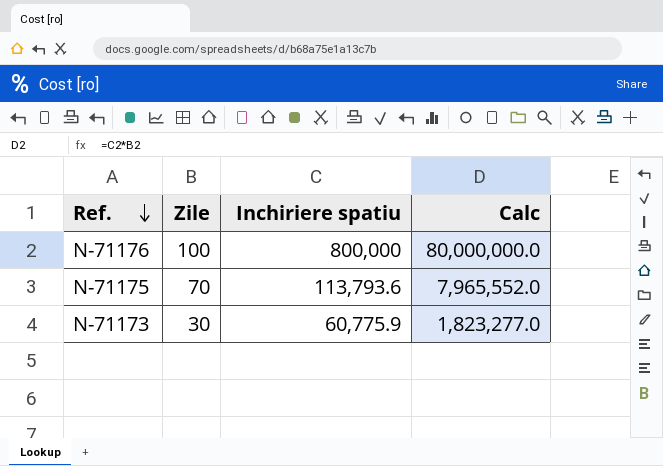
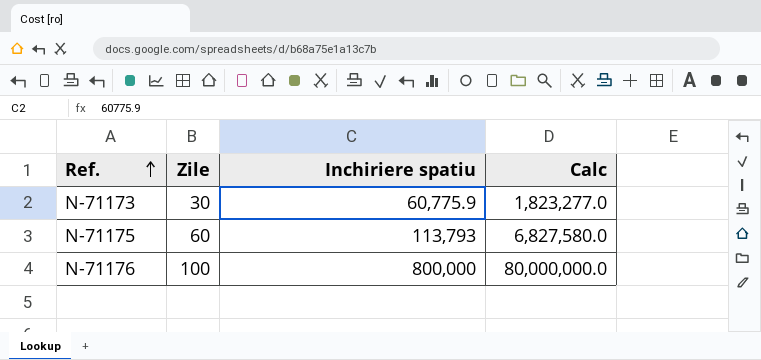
row order: Ref. descending -> Ref. ascending
N-71175 | Zile: 70 -> 60
N-71175 | Inchiriere spatiu: 113,793.6 -> 113,793
N-71175 | Calc: 7,965,552.0 -> 6,827,580.0

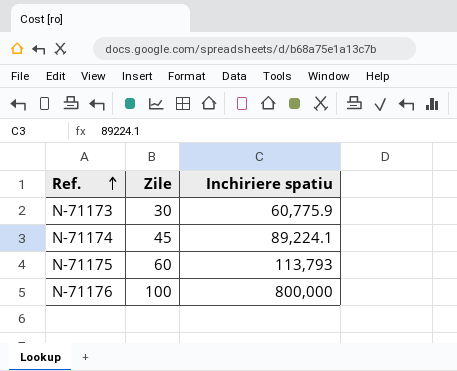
column Calc | formula: [Zile] * [Inchiriere spatiu] -> none
row N-71174: none -> 45 | 89,224.1

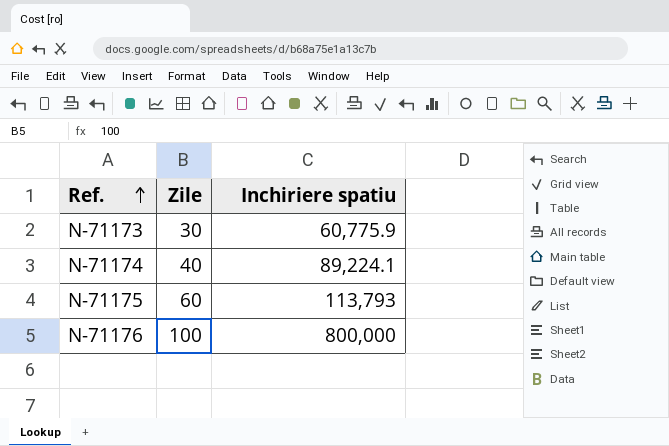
N-71174 | Zile: 45 -> 40

